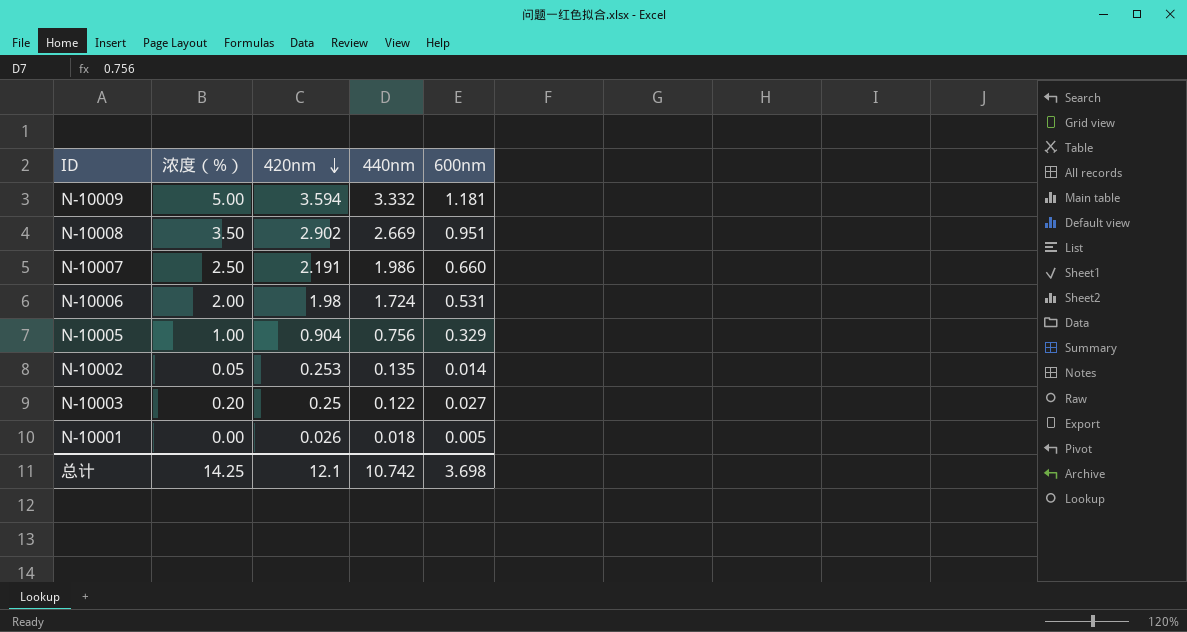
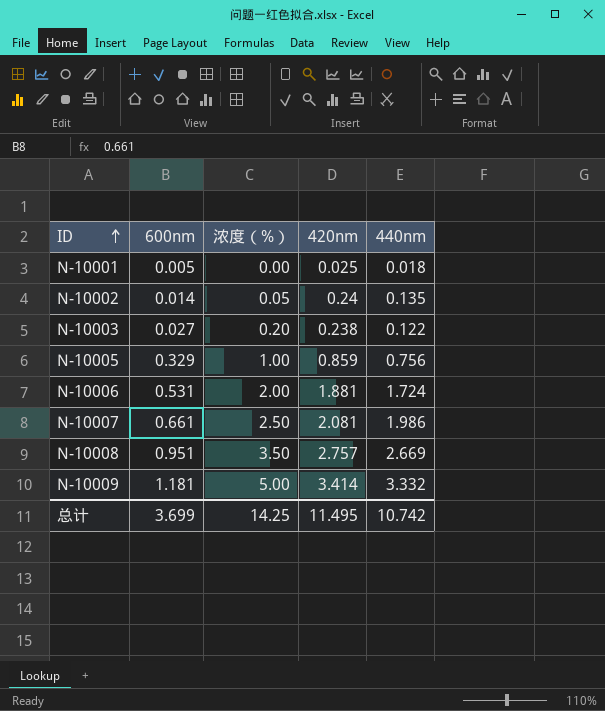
row order: 420nm descending -> ID ascending
column 600nm | position: 5 -> 2
N-10001 | 420nm: 0.026 -> 0.025
N-10002 | 420nm: 0.253 -> 0.24
N-10003 | 420nm: 0.25 -> 0.238
N-10005 | 420nm: 0.904 -> 0.859
N-10006 | 420nm: 1.98 -> 1.881
N-10007 | 600nm: 0.660 -> 0.661
N-10007 | 420nm: 2.191 -> 2.081
N-10008 | 420nm: 2.902 -> 2.757
N-10009 | 420nm: 3.594 -> 3.414
总计 | 600nm: 3.698 -> 3.699
总计 | 420nm: 12.1 -> 11.495

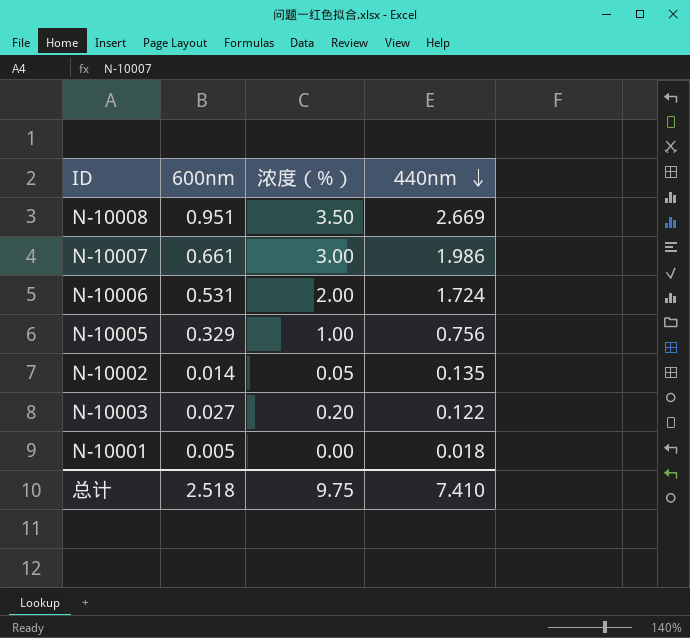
row order: ID ascending -> 440nm descending
column 420nm | position: 4 -> none
row N-10009: 1.181 | 5.00 | 3.414 | 3.332 -> none
N-10007 | 浓度（%）: 2.50 -> 3.00
总计 | 600nm: 3.699 -> 2.518
总计 | 浓度（%）: 14.25 -> 9.75
总计 | 440nm: 10.742 -> 7.410

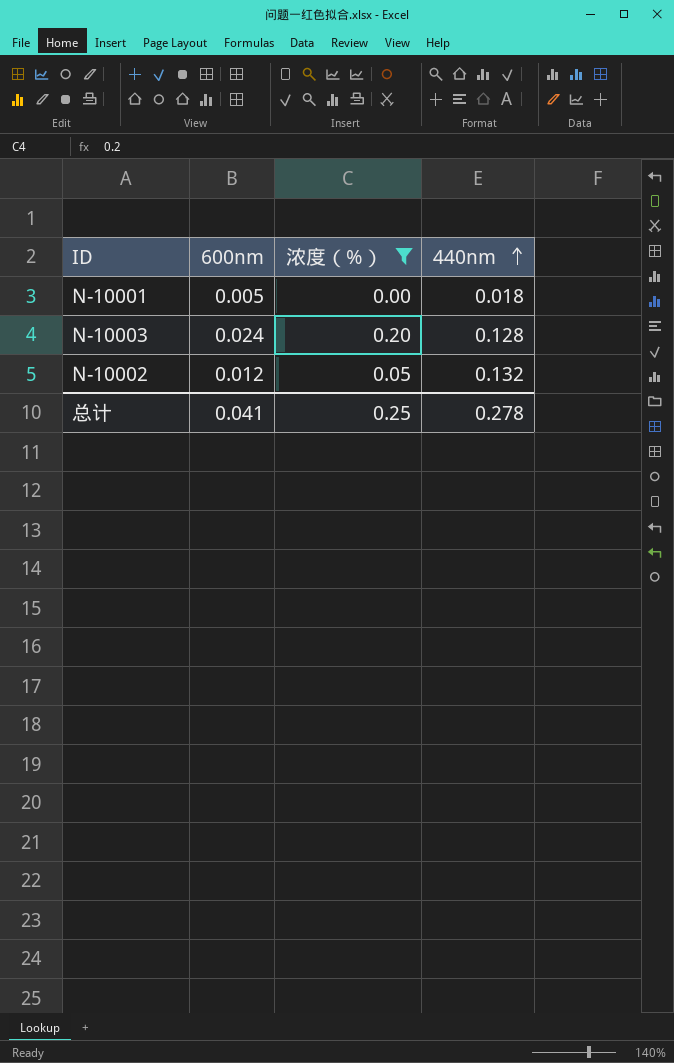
filter: none -> 浓度（%） <= 0.20
row order: 440nm descending -> 440nm ascending
N-10003 | 600nm: 0.027 -> 0.024
N-10003 | 440nm: 0.122 -> 0.128
N-10002 | 600nm: 0.014 -> 0.012
N-10002 | 440nm: 0.135 -> 0.132
总计 | 600nm: 2.518 -> 0.041
总计 | 浓度（%）: 9.75 -> 0.25
总计 | 440nm: 7.410 -> 0.278

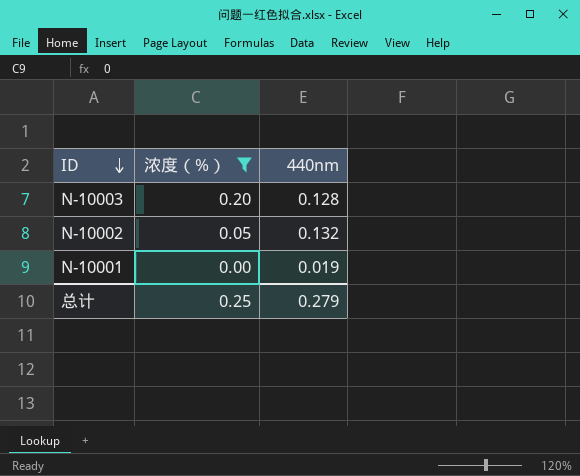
row order: 440nm ascending -> ID descending
column 600nm | position: 2 -> none
N-10001 | 440nm: 0.018 -> 0.019
总计 | 440nm: 0.278 -> 0.279

